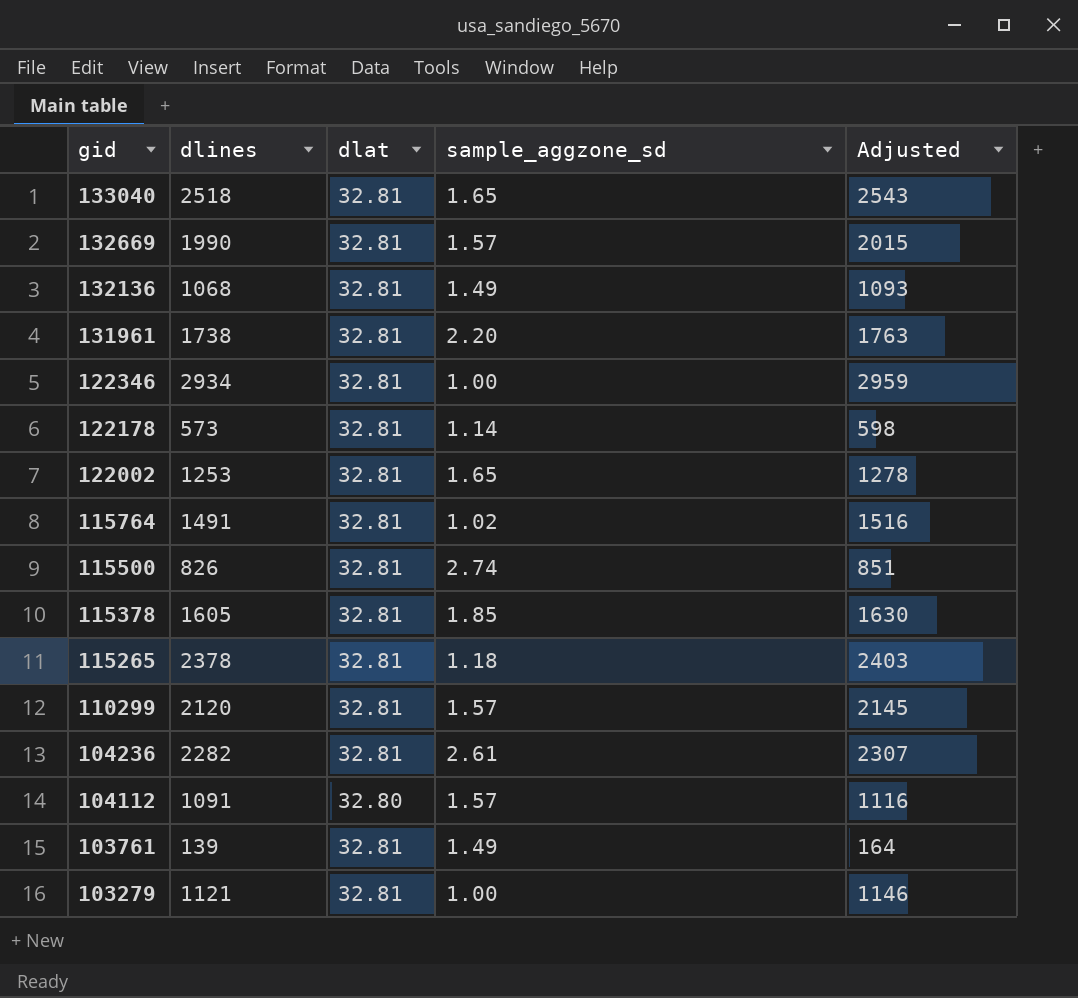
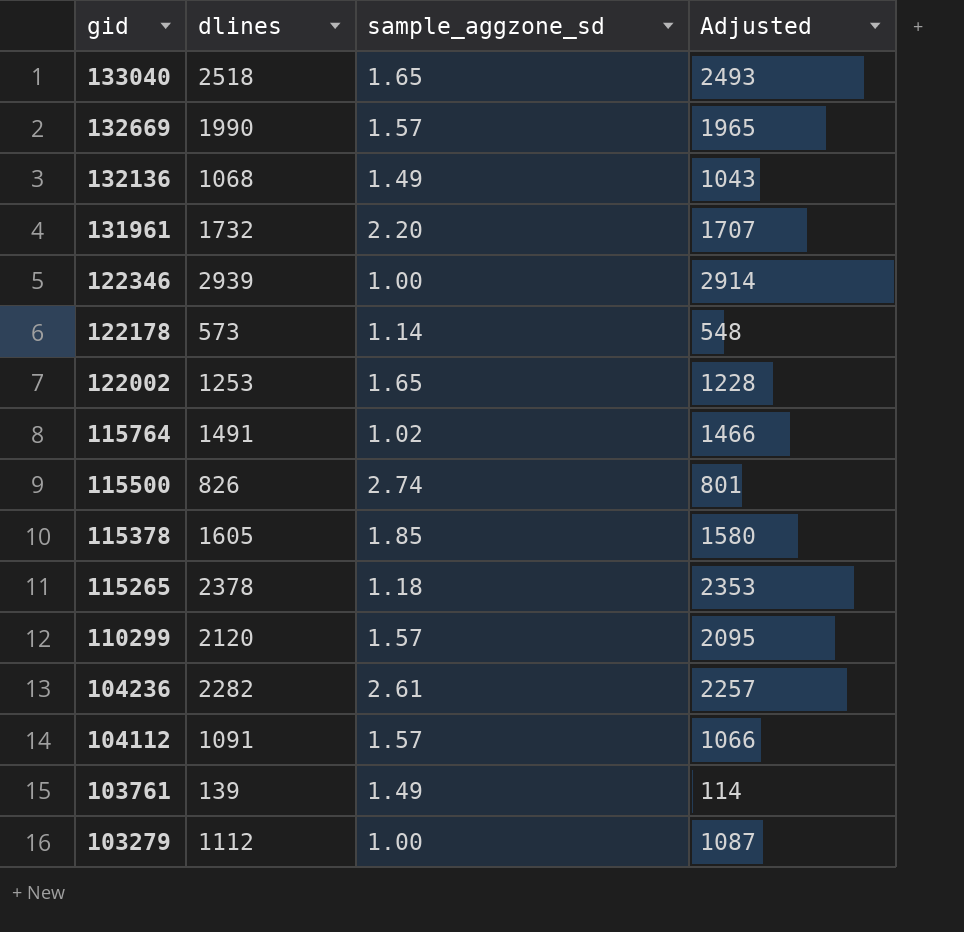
column dlat | position: 3 -> none
column Adjusted | formula: [dlines] + 25 -> [dlines] - 25
131961 | dlines: 1738 -> 1732
122346 | dlines: 2934 -> 2939
103279 | dlines: 1121 -> 1112

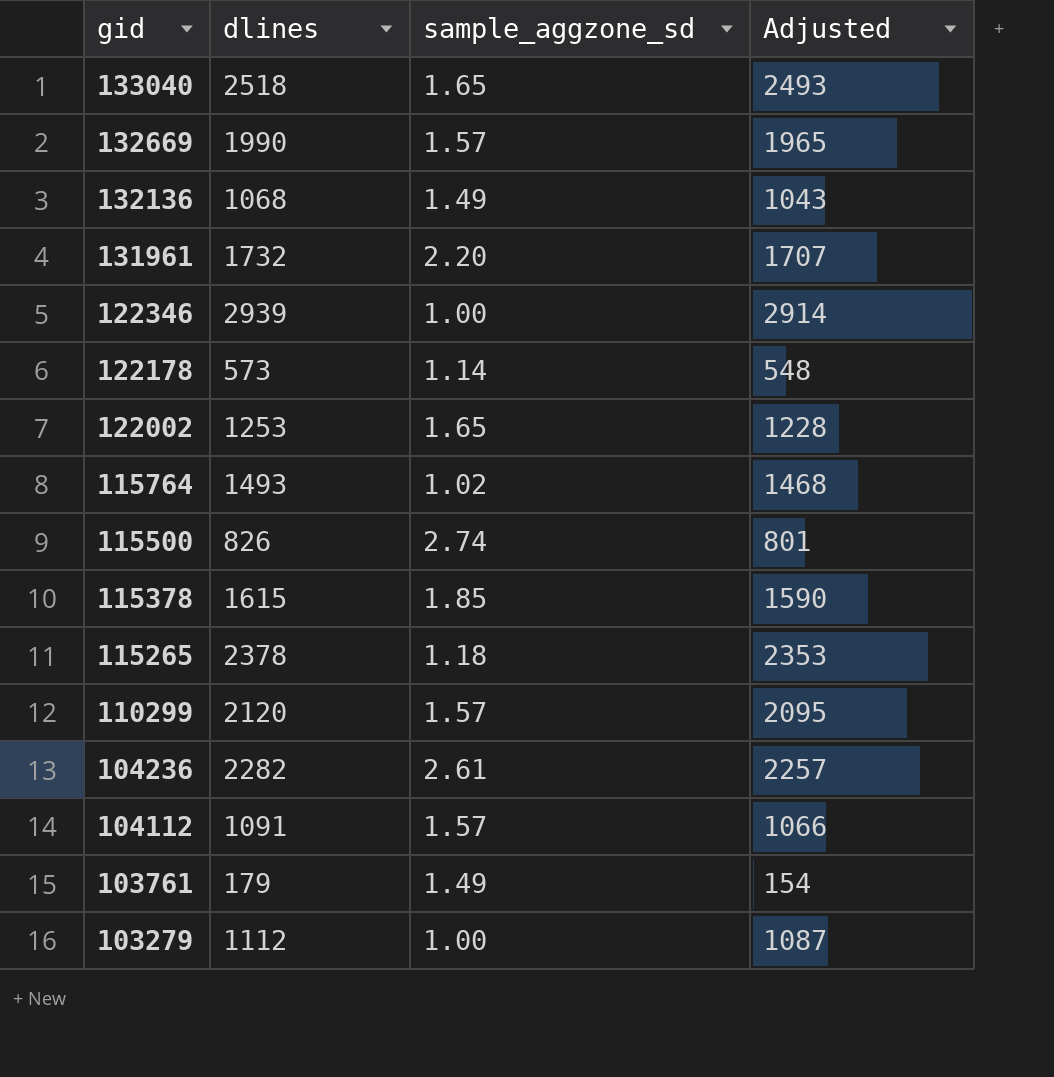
115764 | dlines: 1491 -> 1493
115764 | Adjusted: 1466 -> 1468
115378 | dlines: 1605 -> 1615
115378 | Adjusted: 1580 -> 1590
103761 | dlines: 139 -> 179
103761 | Adjusted: 114 -> 154

